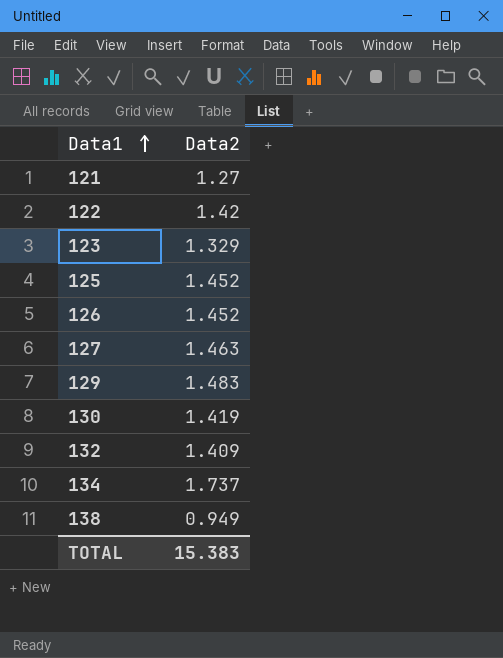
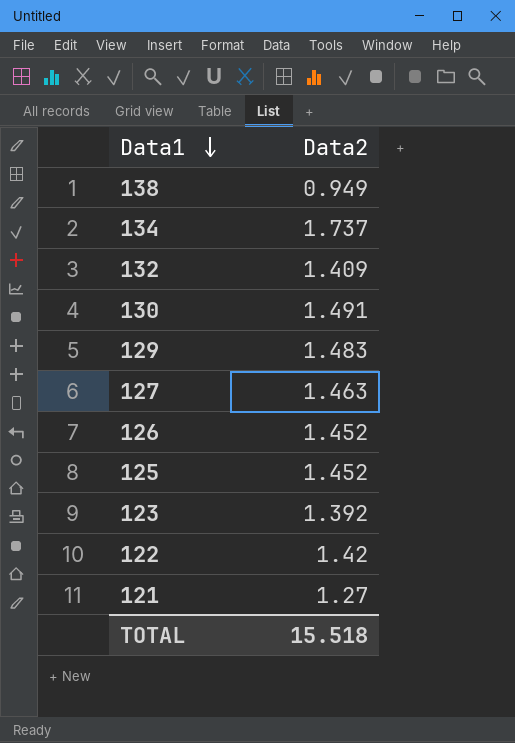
row order: Data1 ascending -> Data1 descending
130 | Data2: 1.419 -> 1.491
123 | Data2: 1.329 -> 1.392
TOTAL | Data2: 15.383 -> 15.518

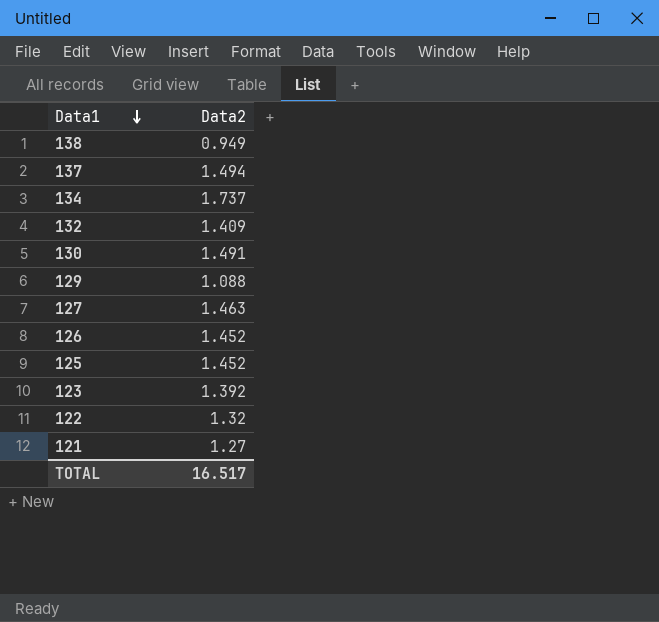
row 137: none -> 1.494
129 | Data2: 1.483 -> 1.088
122 | Data2: 1.42 -> 1.32
TOTAL | Data2: 15.518 -> 16.517

